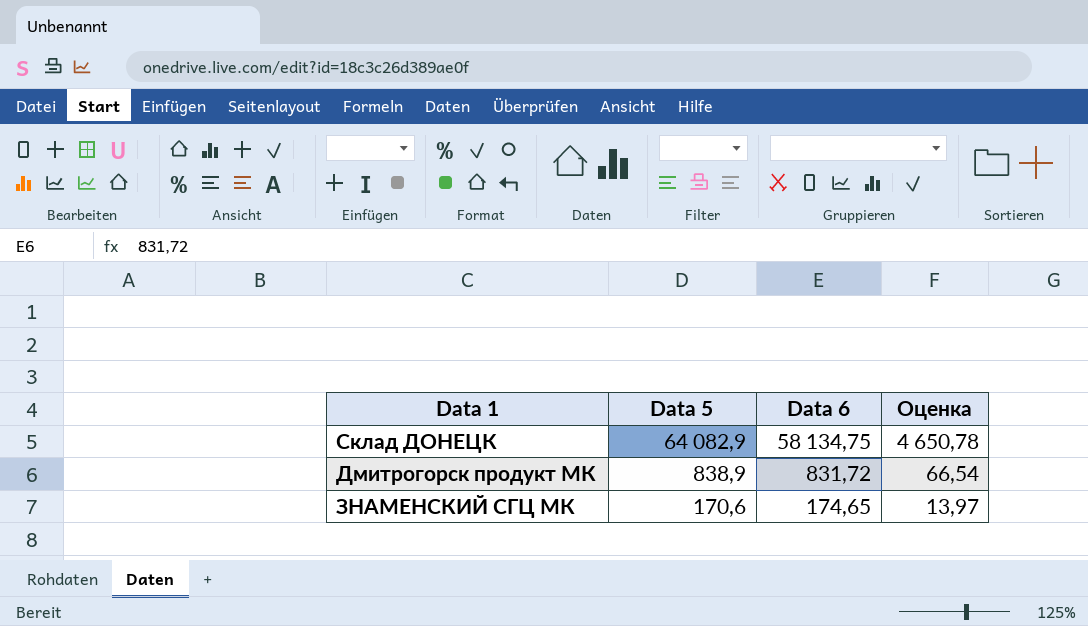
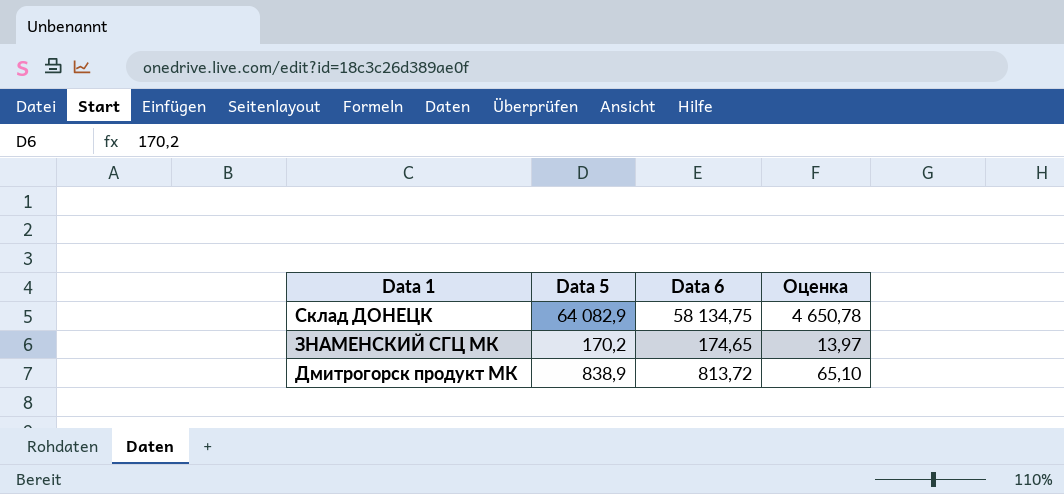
row order: Data 5 descending -> Data 1 descending
ЗНАМЕНСКИЙ СГЦ МК | Data 5: 170,6 -> 170,2
Дмитрогорск продукт МК | Data 6: 831,72 -> 813,72
Дмитрогорск продукт МК | Оценка: 66,54 -> 65,10

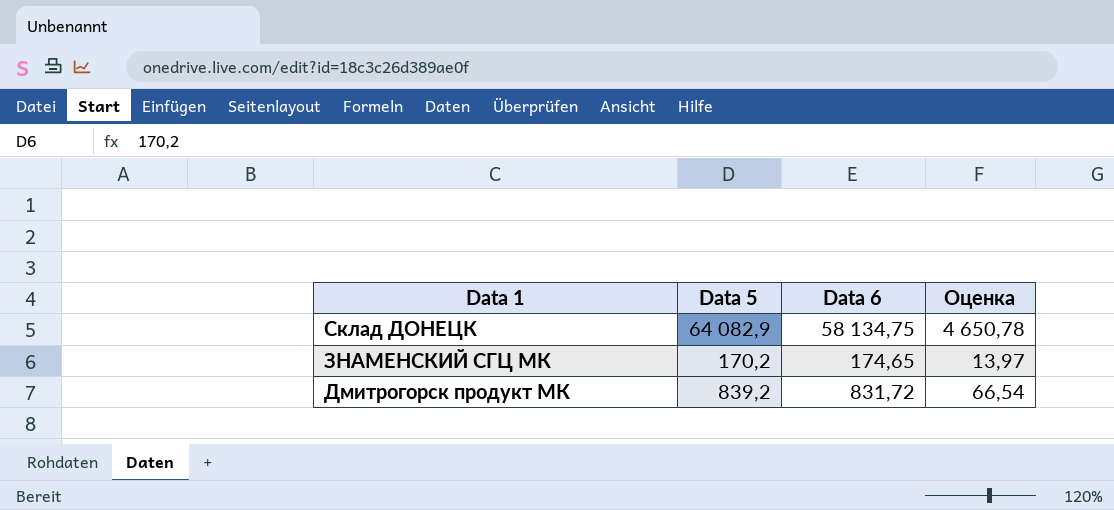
Дмитрогорск продукт МК | Data 5: 838,9 -> 839,2
Дмитрогорск продукт МК | Data 6: 813,72 -> 831,72
Дмитрогорск продукт МК | Оценка: 65,10 -> 66,54

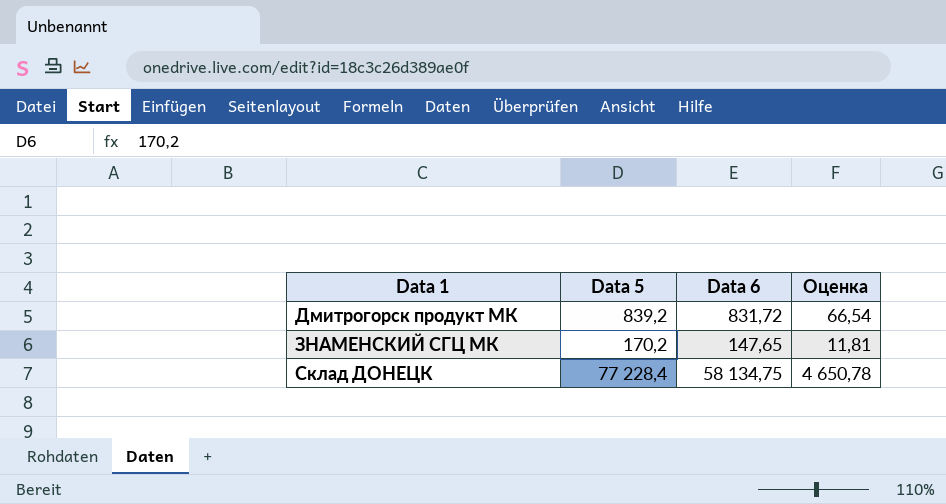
row order: Data 1 descending -> Data 1 ascending
ЗНАМЕНСКИЙ СГЦ МК | Data 6: 174,65 -> 147,65
ЗНАМЕНСКИЙ СГЦ МК | Оценка: 13,97 -> 11,81
Склад ДОНЕЦК | Data 5: 64 082,9 -> 77 228,4

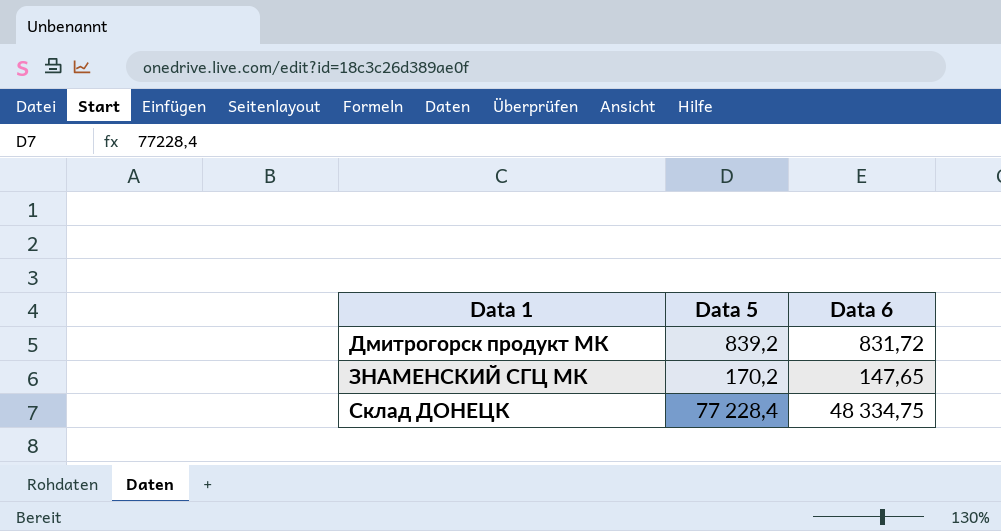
column Оценка | formula: [Data 6] * 0,08 -> none
Склад ДОНЕЦК | Data 6: 58 134,75 -> 48 334,75

